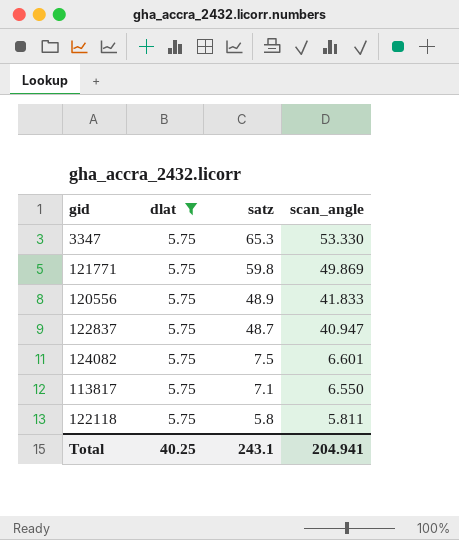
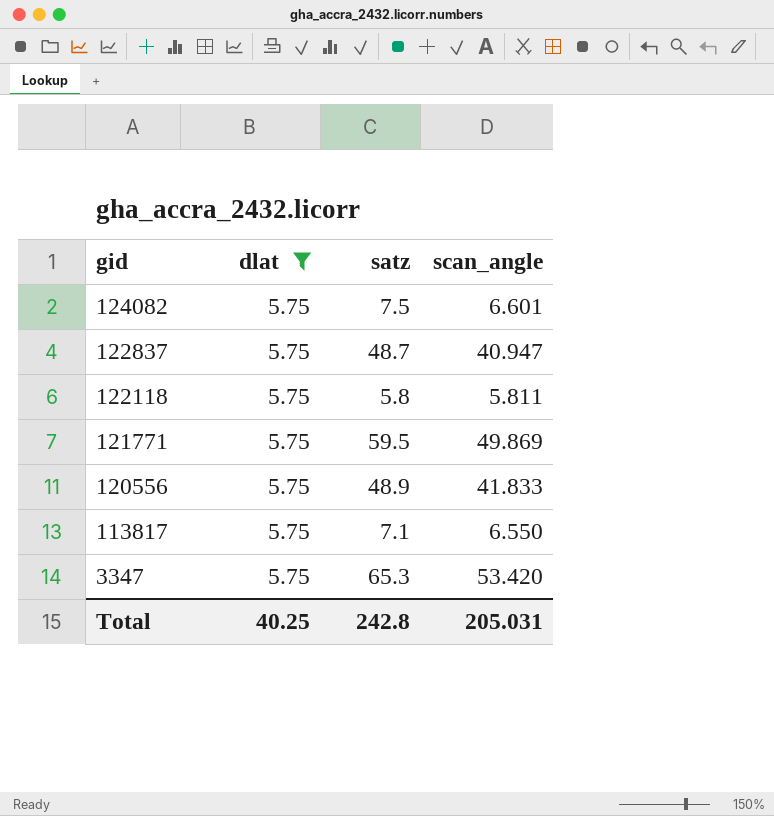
row order: satz descending -> gid descending
121771 | satz: 59.8 -> 59.5
3347 | scan_angle: 53.330 -> 53.420
Total | satz: 243.1 -> 242.8
Total | scan_angle: 204.941 -> 205.031

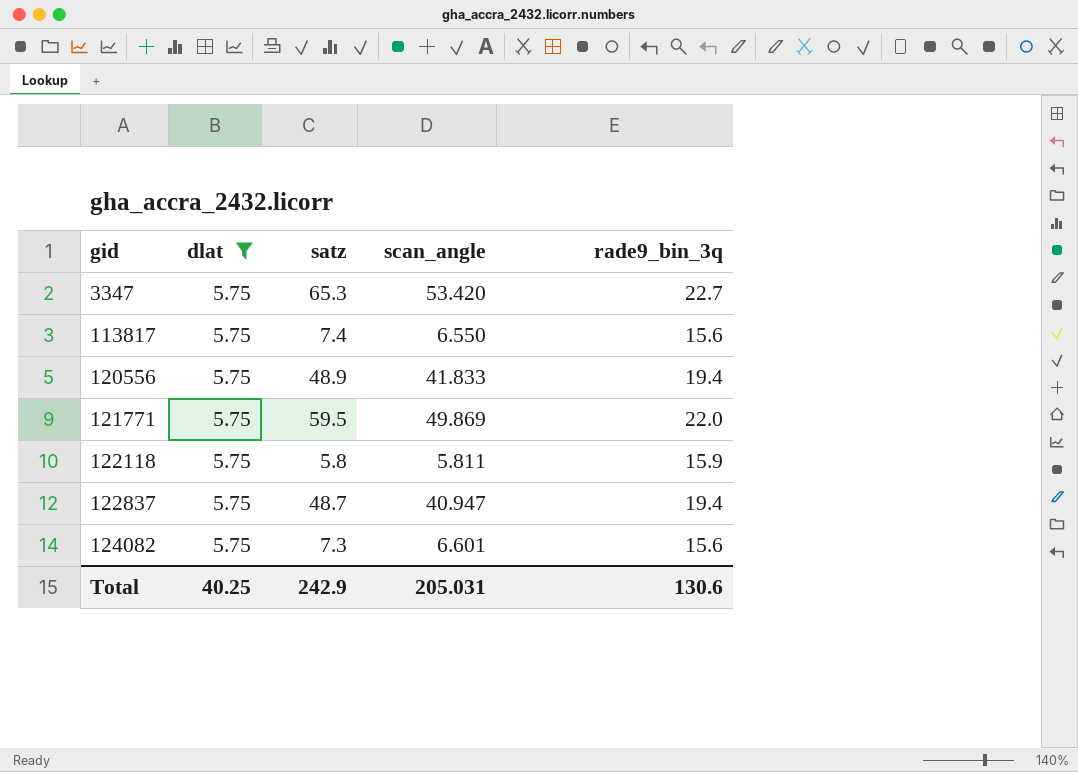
row order: gid descending -> gid ascending
column rade9_bin_3q | position: none -> 5
113817 | satz: 7.1 -> 7.4
124082 | satz: 7.5 -> 7.3
Total | satz: 242.8 -> 242.9

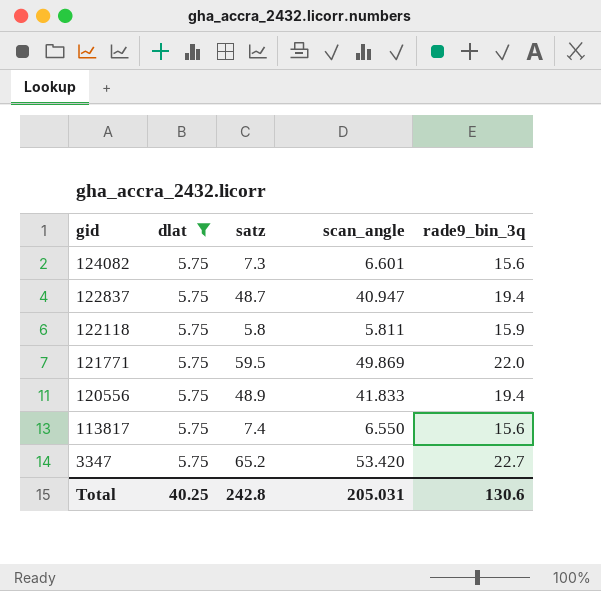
row order: gid ascending -> gid descending
3347 | satz: 65.3 -> 65.2
Total | satz: 242.9 -> 242.8

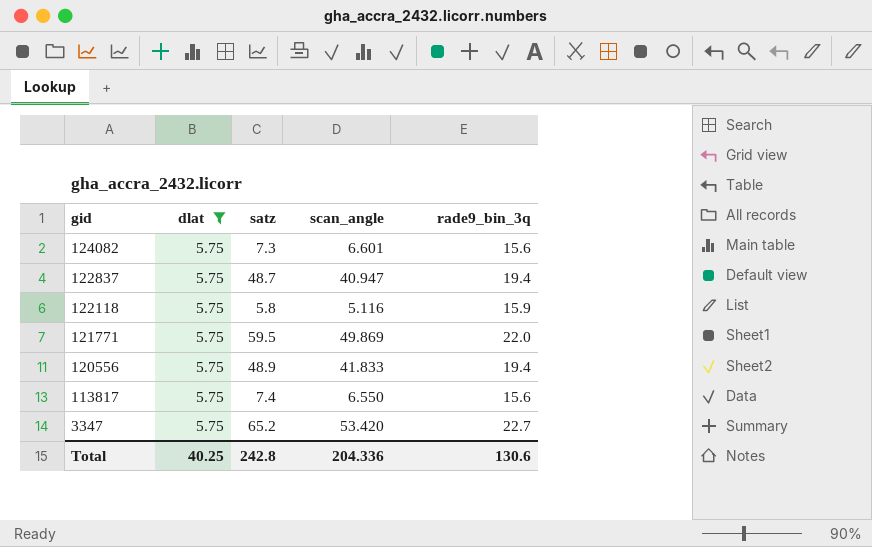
122118 | scan_angle: 5.811 -> 5.116
Total | scan_angle: 205.031 -> 204.336

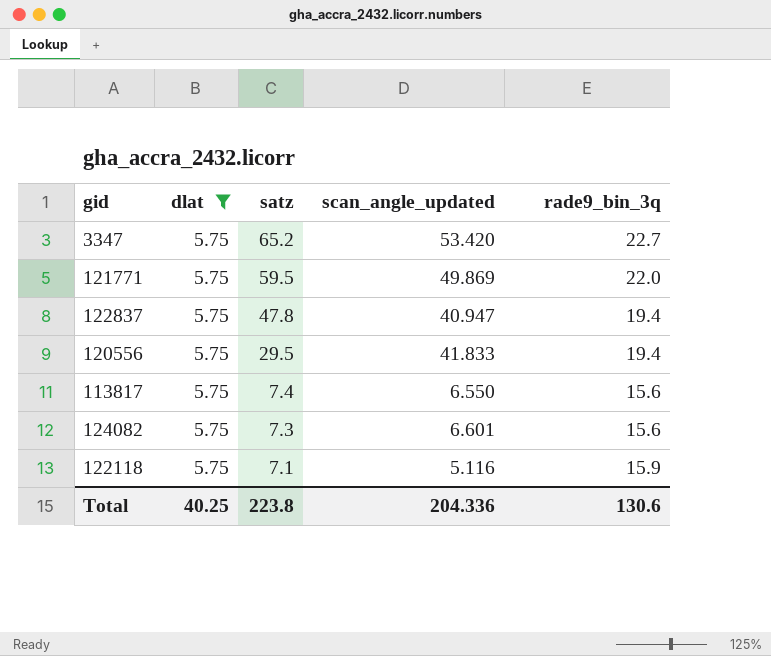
row order: gid descending -> satz descending
column name: scan_angle -> scan_angle_updated
122837 | satz: 48.7 -> 47.8
120556 | satz: 48.9 -> 29.5
122118 | satz: 5.8 -> 7.1
Total | satz: 242.8 -> 223.8

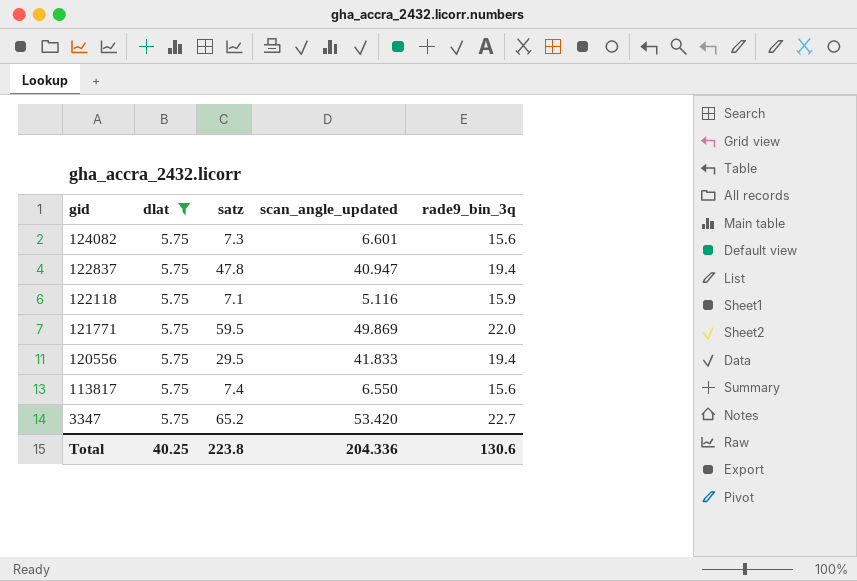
row order: satz descending -> gid descending

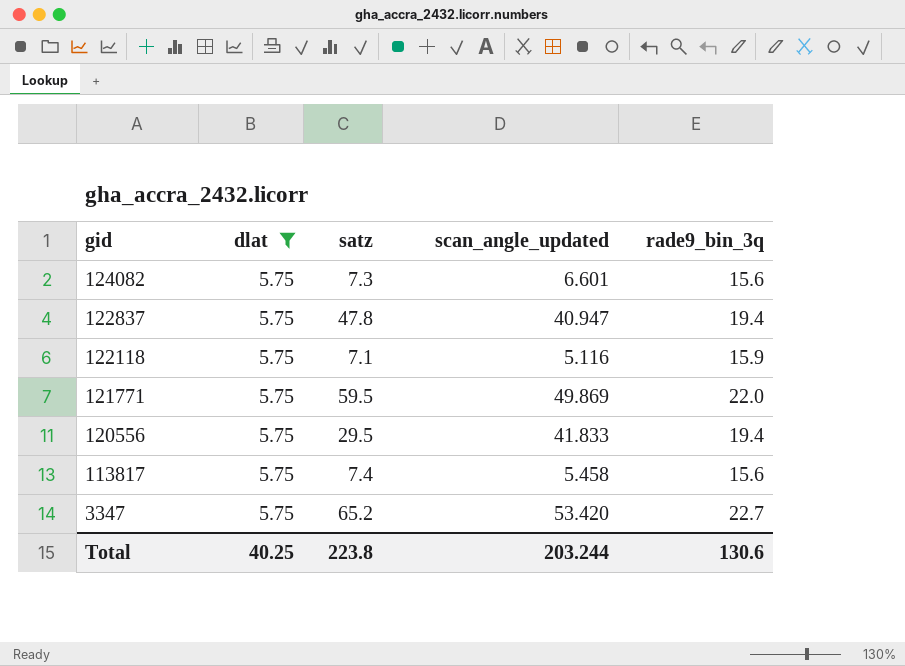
113817 | scan_angle_updated: 6.550 -> 5.458
Total | scan_angle_updated: 204.336 -> 203.244

